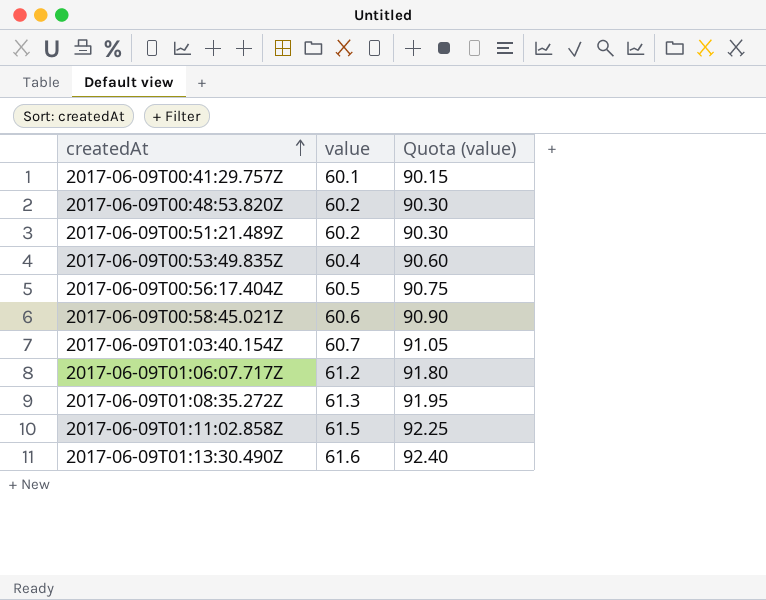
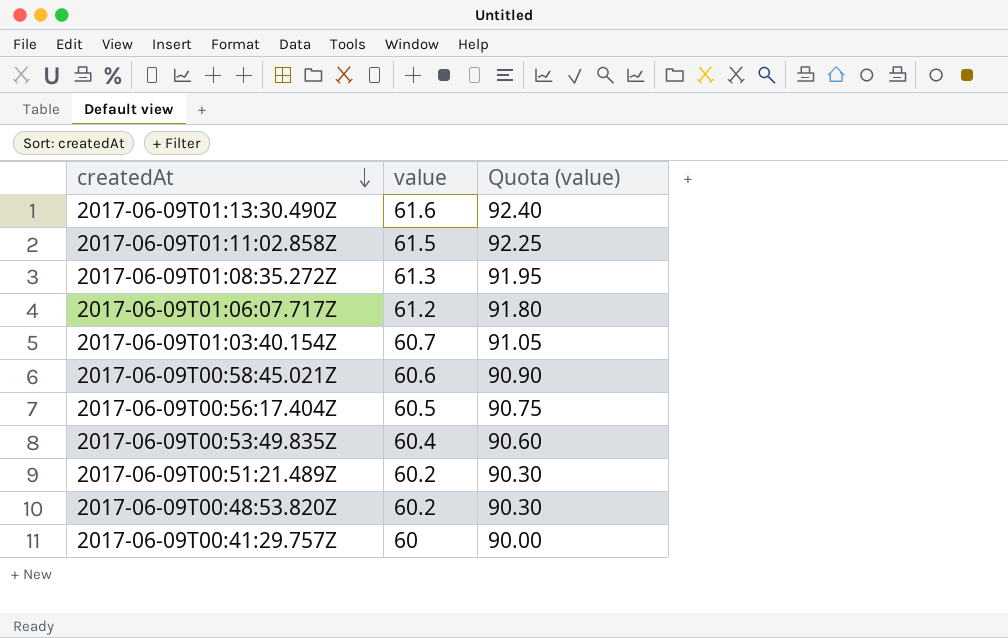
row order: createdAt ascending -> createdAt descending
2017-06-09T00:41:29.757Z | value: 60.1 -> 60
2017-06-09T00:41:29.757Z | Quota (value): 90.15 -> 90.00

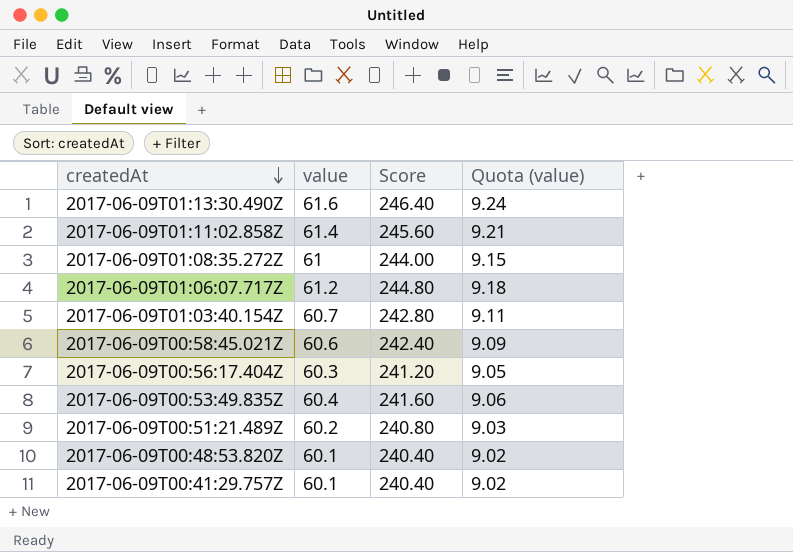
column Score | formula: none -> [value] * 4
column Quota (value) | formula: [value] * 1.5 -> [value] * 0.15
2017-06-09T01:11:02.858Z | value: 61.5 -> 61.4
2017-06-09T01:08:35.272Z | value: 61.3 -> 61
2017-06-09T00:56:17.404Z | value: 60.5 -> 60.3
2017-06-09T00:48:53.820Z | value: 60.2 -> 60.1
2017-06-09T00:41:29.757Z | value: 60 -> 60.1

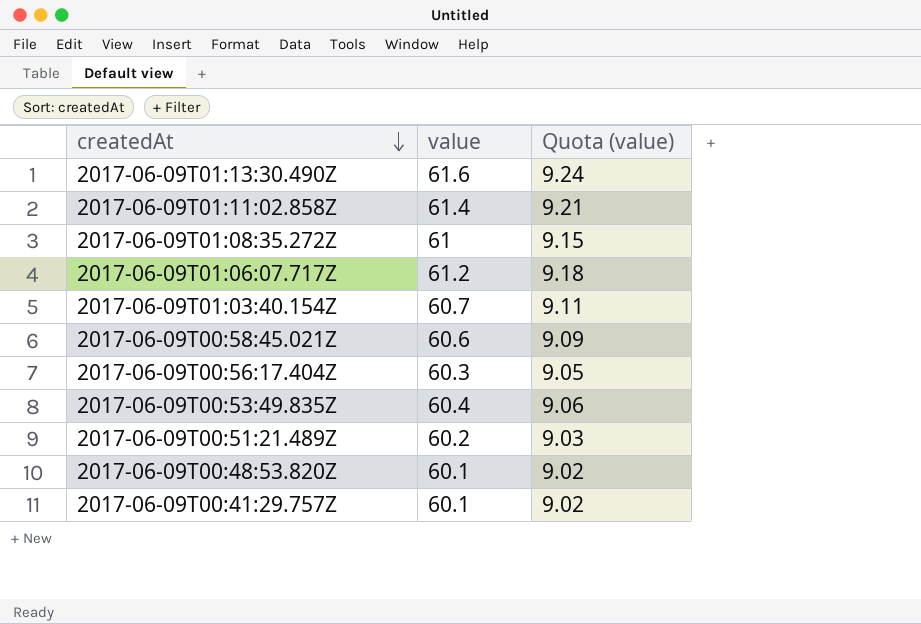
column Score | formula: [value] * 4 -> none

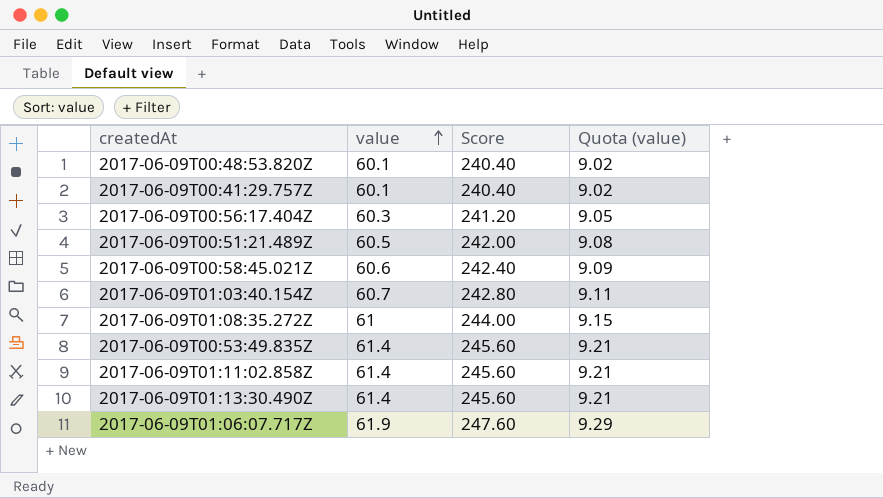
row order: createdAt descending -> value ascending
column Score | formula: none -> [value] * 4
2017-06-09T00:51:21.489Z | value: 60.2 -> 60.5
2017-06-09T00:51:21.489Z | Quota (value): 9.03 -> 9.08
2017-06-09T00:53:49.835Z | value: 60.4 -> 61.4
2017-06-09T00:53:49.835Z | Quota (value): 9.06 -> 9.21
2017-06-09T01:13:30.490Z | value: 61.6 -> 61.4
2017-06-09T01:13:30.490Z | Quota (value): 9.24 -> 9.21
2017-06-09T01:06:07.717Z | value: 61.2 -> 61.9
2017-06-09T01:06:07.717Z | Quota (value): 9.18 -> 9.29

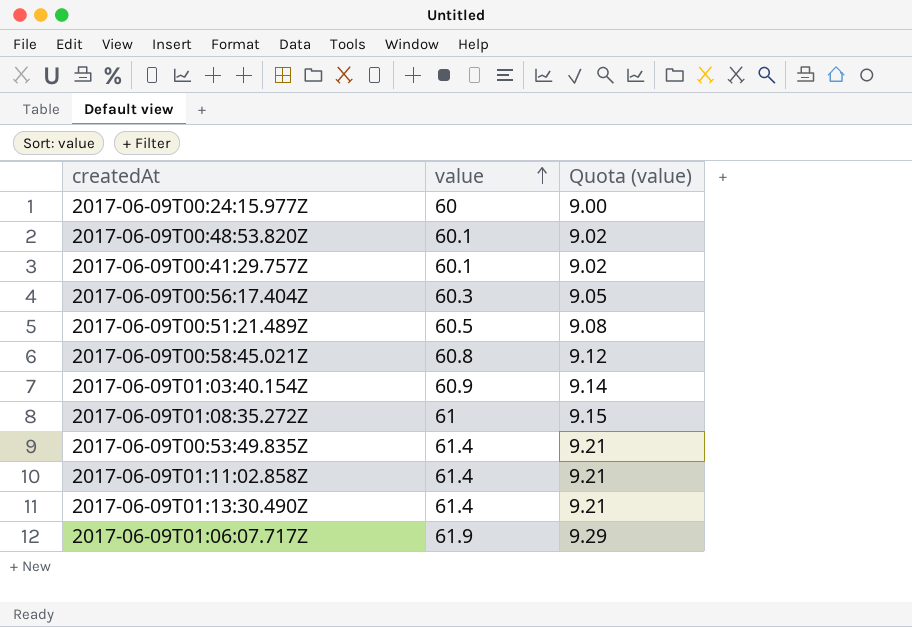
column Score | formula: [value] * 4 -> none
row 2017-06-09T00:24:15.977Z: none -> 60 | 9.00
2017-06-09T00:58:45.021Z | value: 60.6 -> 60.8
2017-06-09T00:58:45.021Z | Quota (value): 9.09 -> 9.12
2017-06-09T01:03:40.154Z | value: 60.7 -> 60.9
2017-06-09T01:03:40.154Z | Quota (value): 9.11 -> 9.14

